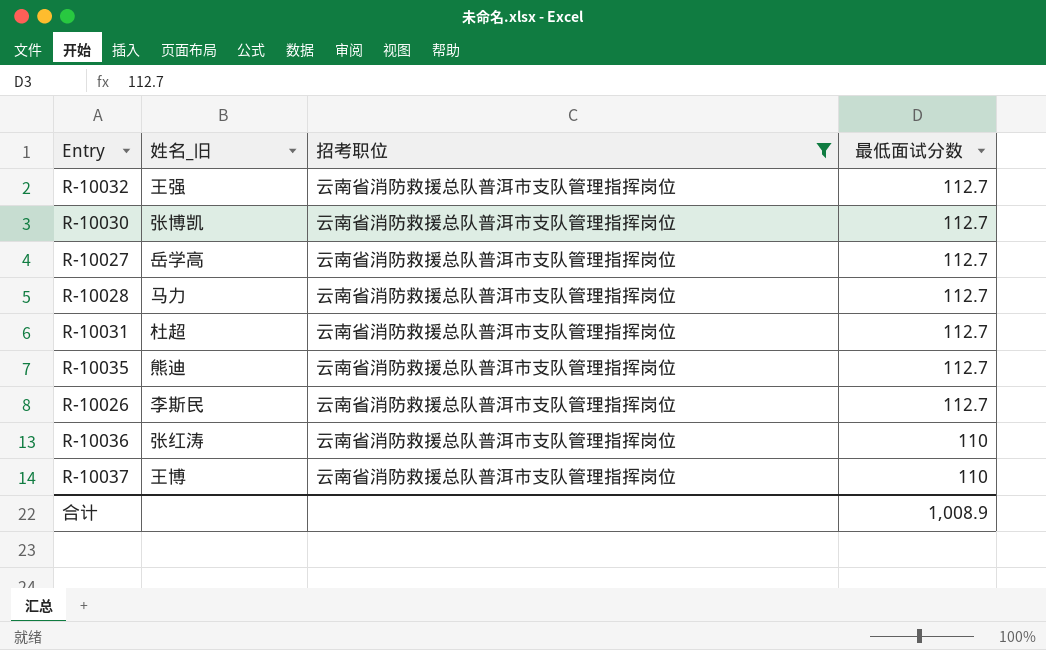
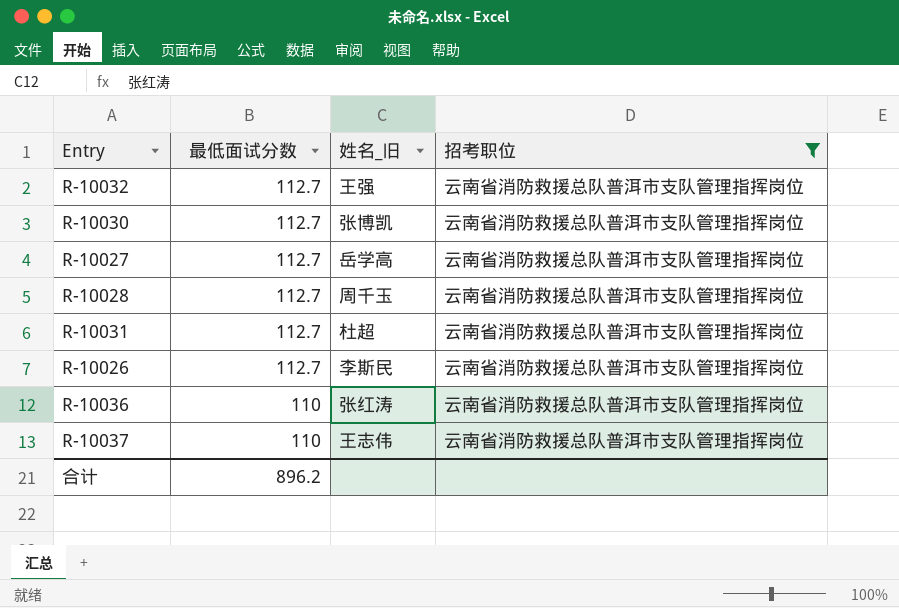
column 最低面试分数 | position: 4 -> 2
row R-10035: 熊迪 | 云南省消防救援总队普洱市支队管理指挥岗位 | 112.7 -> none
R-10028 | 姓名_旧: 马力 -> 周千玉
R-10037 | 姓名_旧: 王博 -> 王志伟
合计 | 最低面试分数: 1,008.9 -> 896.2

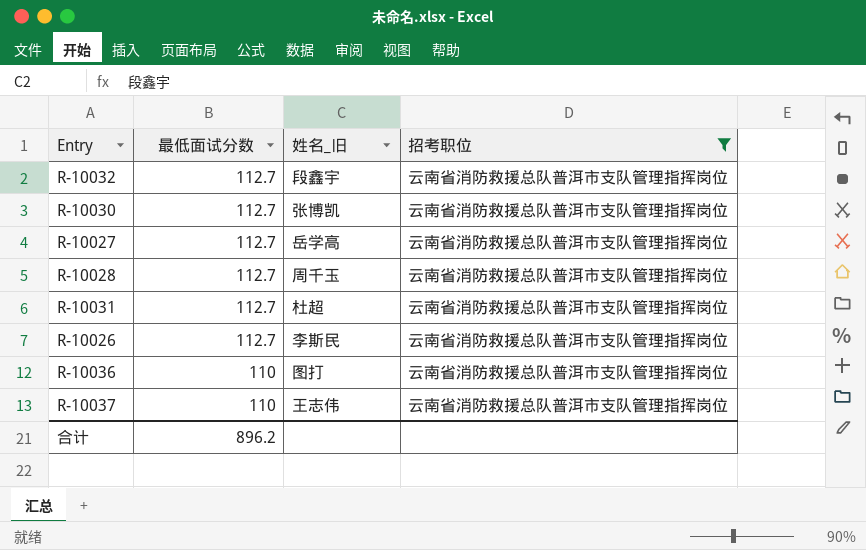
R-10032 | 姓名_旧: 王强 -> 段鑫宇
R-10036 | 姓名_旧: 张红涛 -> 图打

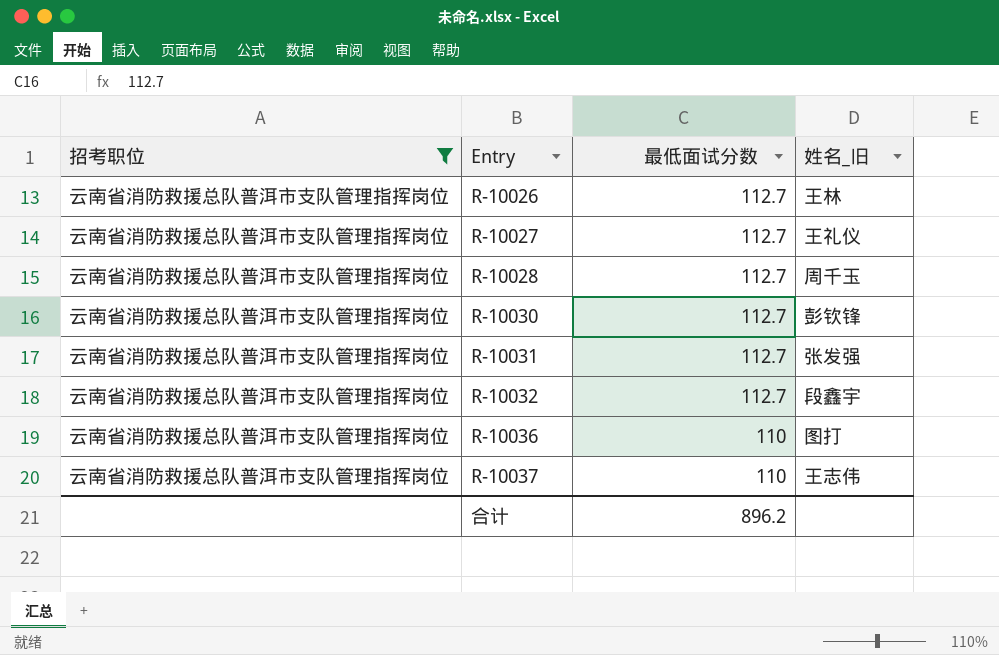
row order: 最低面试分数 descending -> Entry ascending
column 招考职位 | position: 4 -> 1
R-10026 | 姓名_旧: 李斯民 -> 王林
R-10027 | 姓名_旧: 岳学高 -> 王礼仪
R-10030 | 姓名_旧: 张博凯 -> 彭钦锋
R-10031 | 姓名_旧: 杜超 -> 张发强

